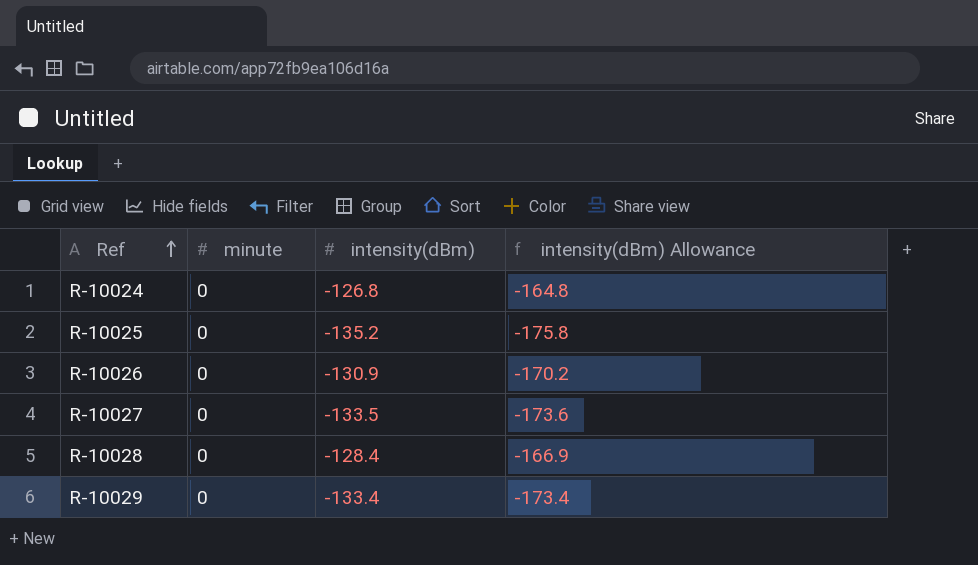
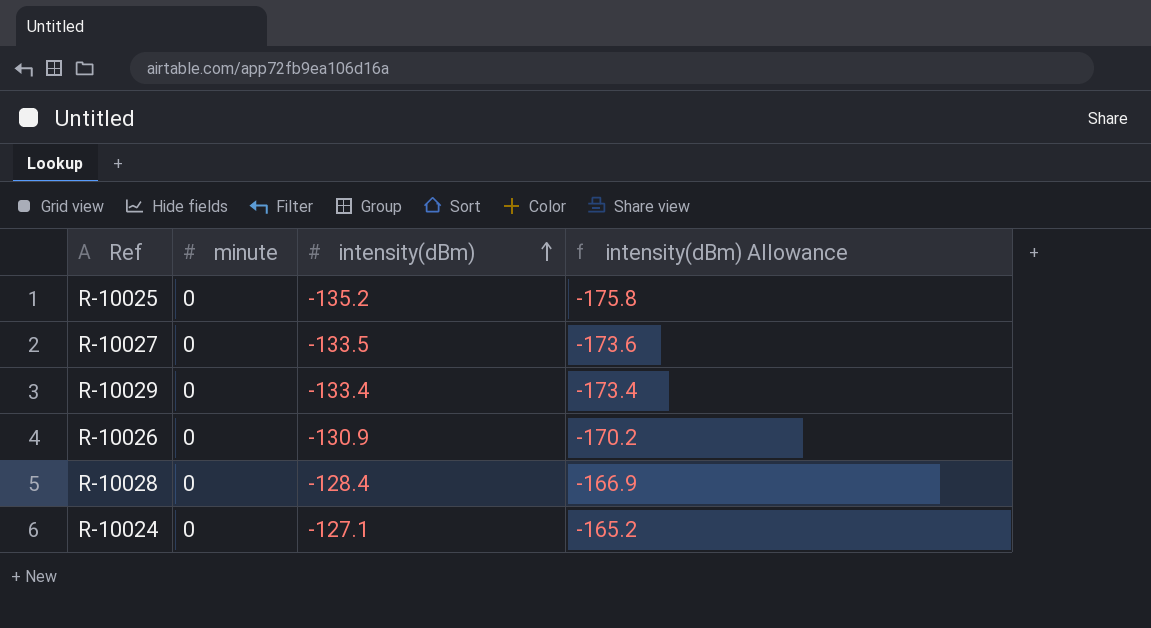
row order: Ref ascending -> intensity(dBm) ascending
R-10024 | intensity(dBm): -126.8 -> -127.1
R-10024 | intensity(dBm) Allowance: -164.8 -> -165.2

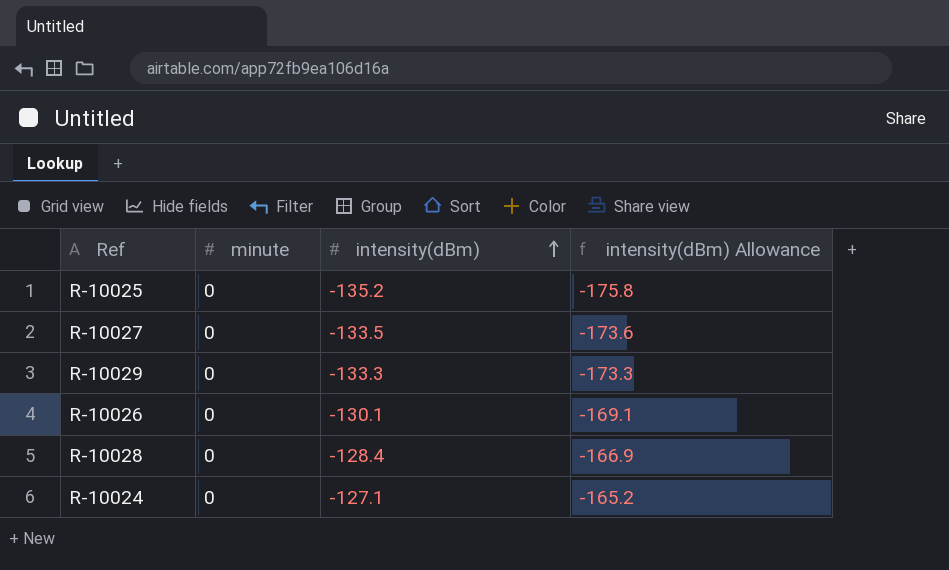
R-10029 | intensity(dBm): -133.4 -> -133.3
R-10029 | intensity(dBm) Allowance: -173.4 -> -173.3
R-10026 | intensity(dBm): -130.9 -> -130.1
R-10026 | intensity(dBm) Allowance: -170.2 -> -169.1

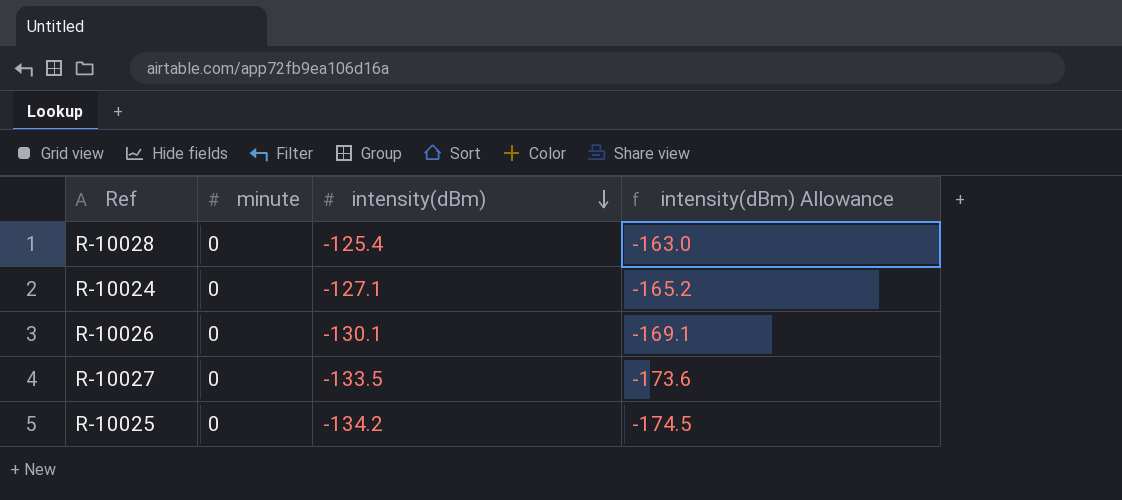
row order: intensity(dBm) ascending -> intensity(dBm) descending
row R-10029: 0 | -133.3 | -173.3 -> none
R-10028 | intensity(dBm): -128.4 -> -125.4
R-10028 | intensity(dBm) Allowance: -166.9 -> -163.0
R-10025 | intensity(dBm): -135.2 -> -134.2
R-10025 | intensity(dBm) Allowance: -175.8 -> -174.5

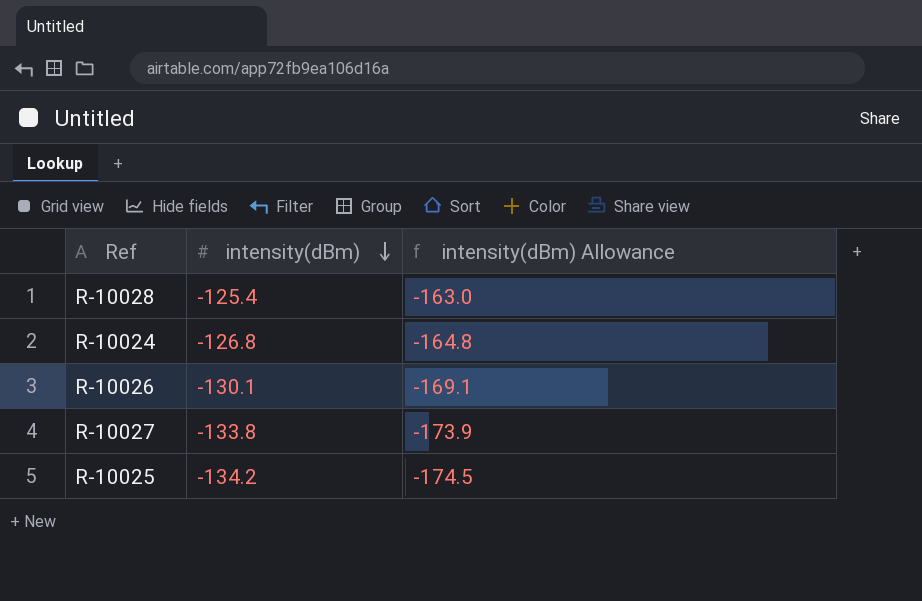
column minute | position: 2 -> none
R-10024 | intensity(dBm): -127.1 -> -126.8
R-10024 | intensity(dBm) Allowance: -165.2 -> -164.8
R-10027 | intensity(dBm): -133.5 -> -133.8
R-10027 | intensity(dBm) Allowance: -173.6 -> -173.9

